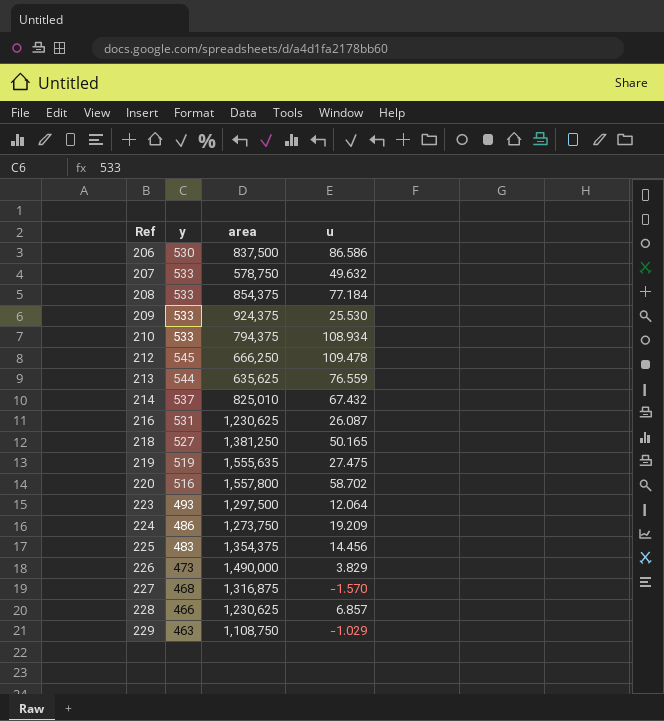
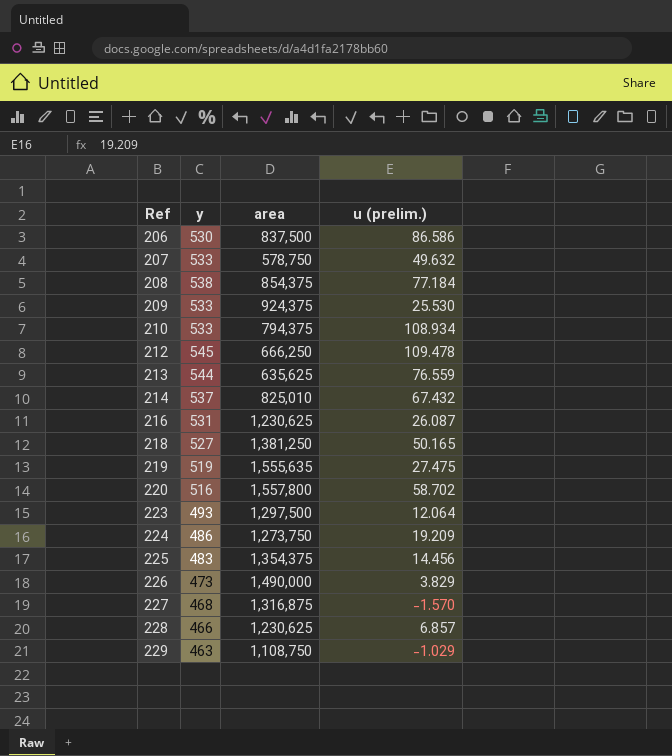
column name: u -> u (prelim.)
208 | y: 533 -> 538

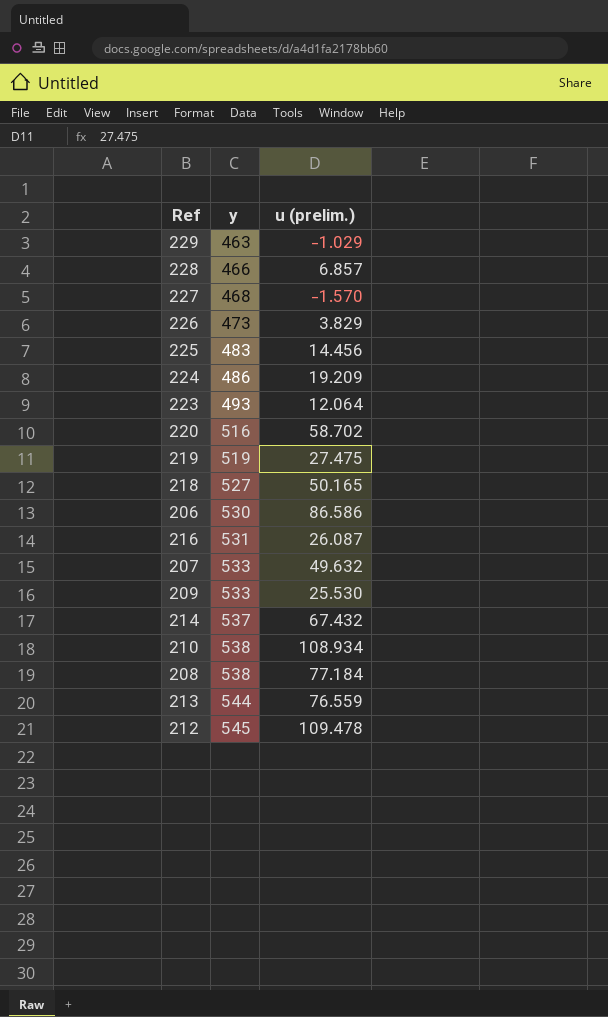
row order: Ref ascending -> y ascending
column area | position: 3 -> none
210 | y: 533 -> 538

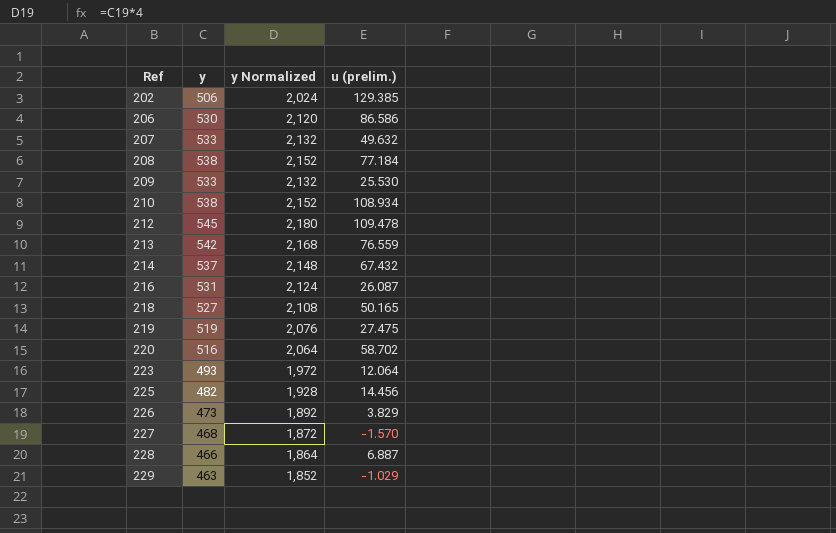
row order: y ascending -> Ref ascending
column y Normalized | formula: none -> [y] * 4
row 224: 486 | 19.209 -> none
row 202: none -> 506 | 2,024 | 129.385
213 | y: 544 -> 542
225 | y: 483 -> 482
228 | u (prelim.): 6.857 -> 6.887

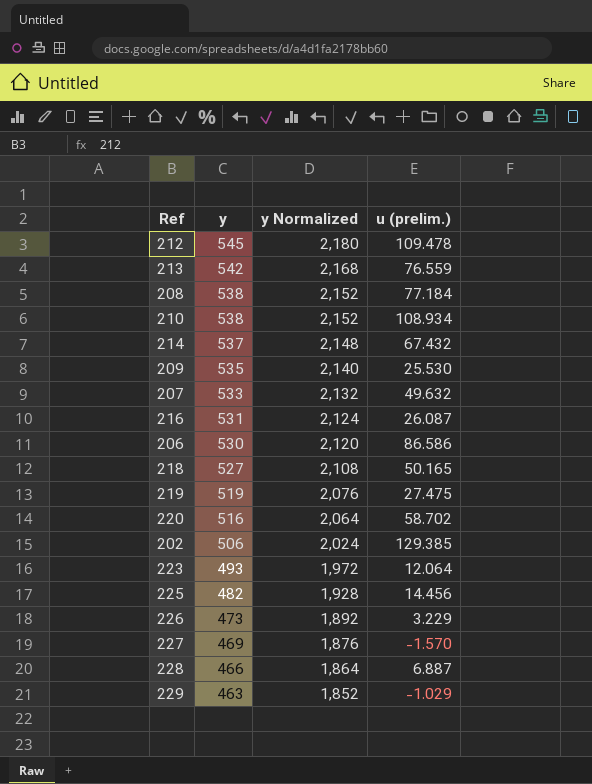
row order: Ref ascending -> y descending
209 | y: 533 -> 535
209 | y Normalized: 2,132 -> 2,140
226 | u (prelim.): 3.829 -> 3.229
227 | y: 468 -> 469
227 | y Normalized: 1,872 -> 1,876

